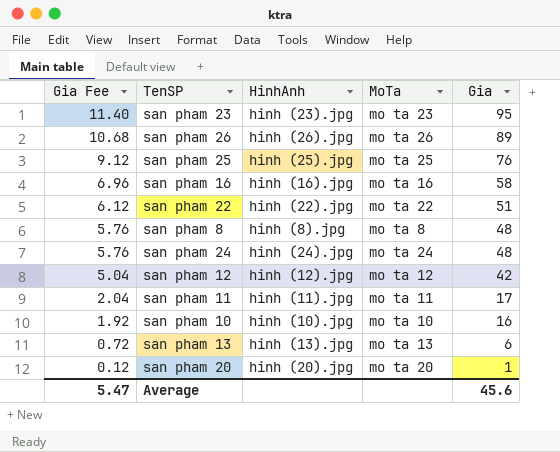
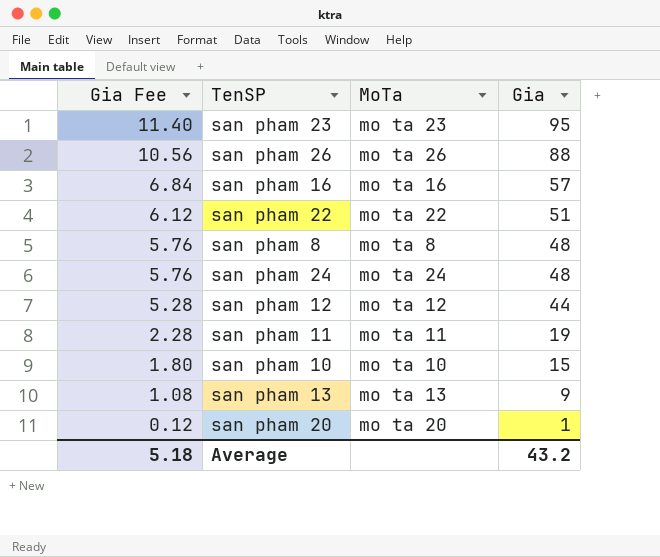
column HinhAnh | position: 3 -> none
row san pham 25: 9.12 | hinh (25).jpg | mo ta 25 | 76 -> none
san pham 26 | Gia Fee: 10.68 -> 10.56
san pham 26 | Gia: 89 -> 88
san pham 16 | Gia Fee: 6.96 -> 6.84
san pham 16 | Gia: 58 -> 57
san pham 12 | Gia Fee: 5.04 -> 5.28
san pham 12 | Gia: 42 -> 44
san pham 11 | Gia Fee: 2.04 -> 2.28
san pham 11 | Gia: 17 -> 19
san pham 10 | Gia Fee: 1.92 -> 1.80
san pham 10 | Gia: 16 -> 15
san pham 13 | Gia Fee: 0.72 -> 1.08
san pham 13 | Gia: 6 -> 9
Average | Gia Fee: 5.47 -> 5.18
Average | Gia: 45.6 -> 43.2

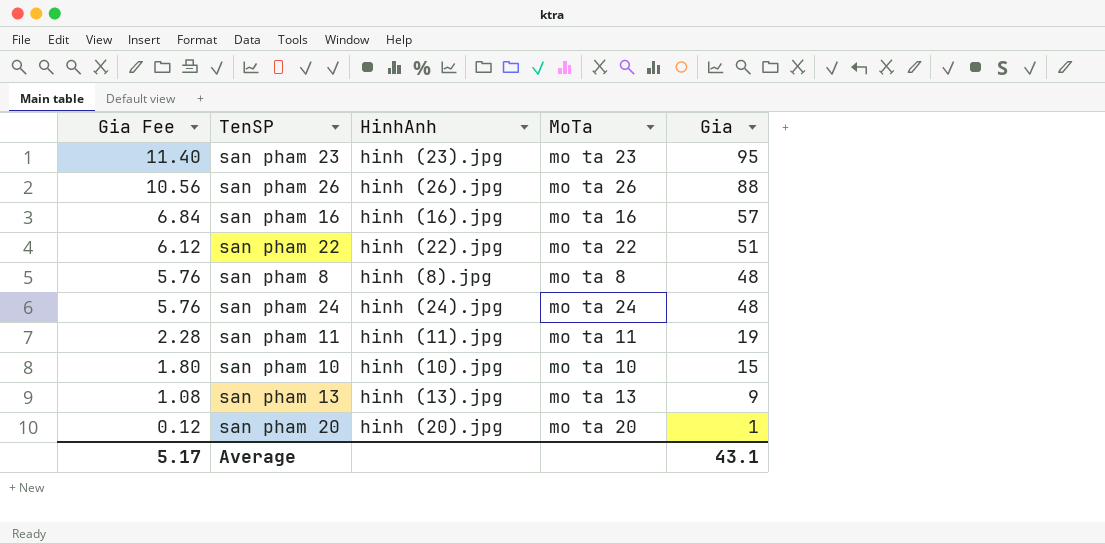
column HinhAnh | position: none -> 3
row san pham 12: 5.28 | mo ta 12 | 44 -> none
Average | Gia Fee: 5.18 -> 5.17
Average | Gia: 43.2 -> 43.1

